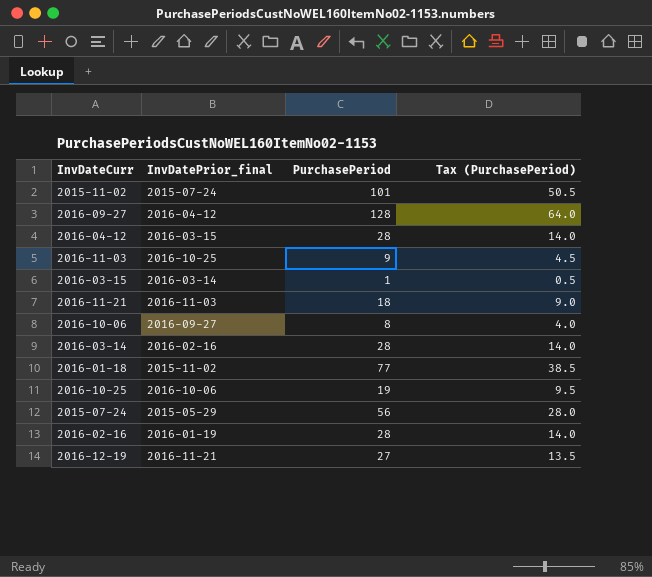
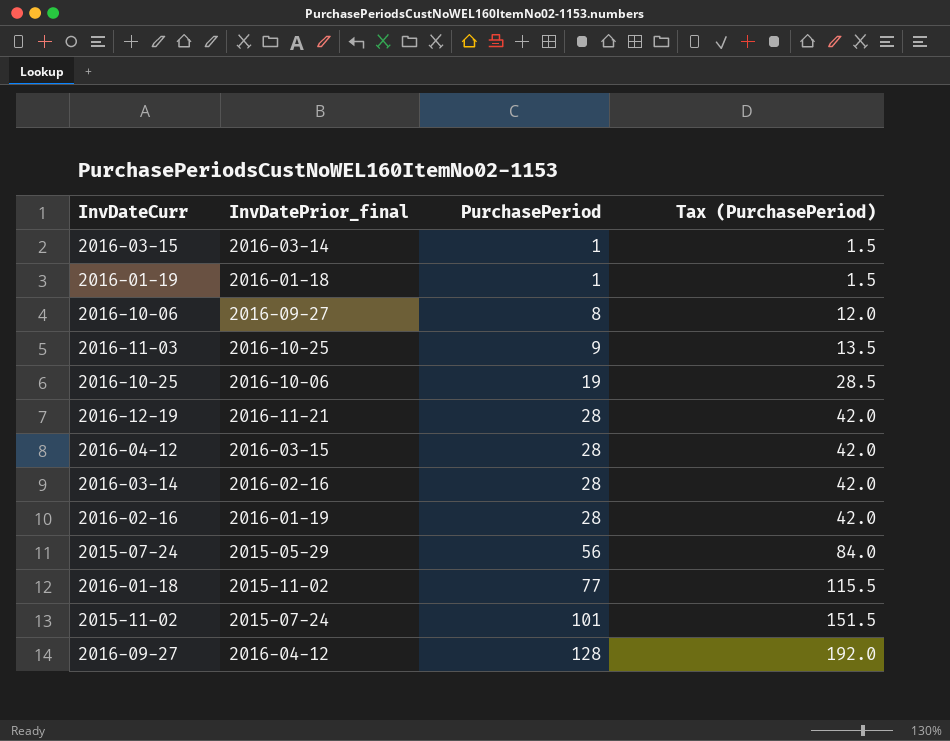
row order: none -> PurchasePeriod ascending
column Tax (PurchasePeriod) | formula: [PurchasePeriod] * 0.5 -> [PurchasePeriod] * 1.5
row 2016-11-21: 2016-11-03 | 18 | 9.0 -> none
row 2016-01-19: none -> 2016-01-18 | 1 | 1.5
2016-12-19 | PurchasePeriod: 27 -> 28

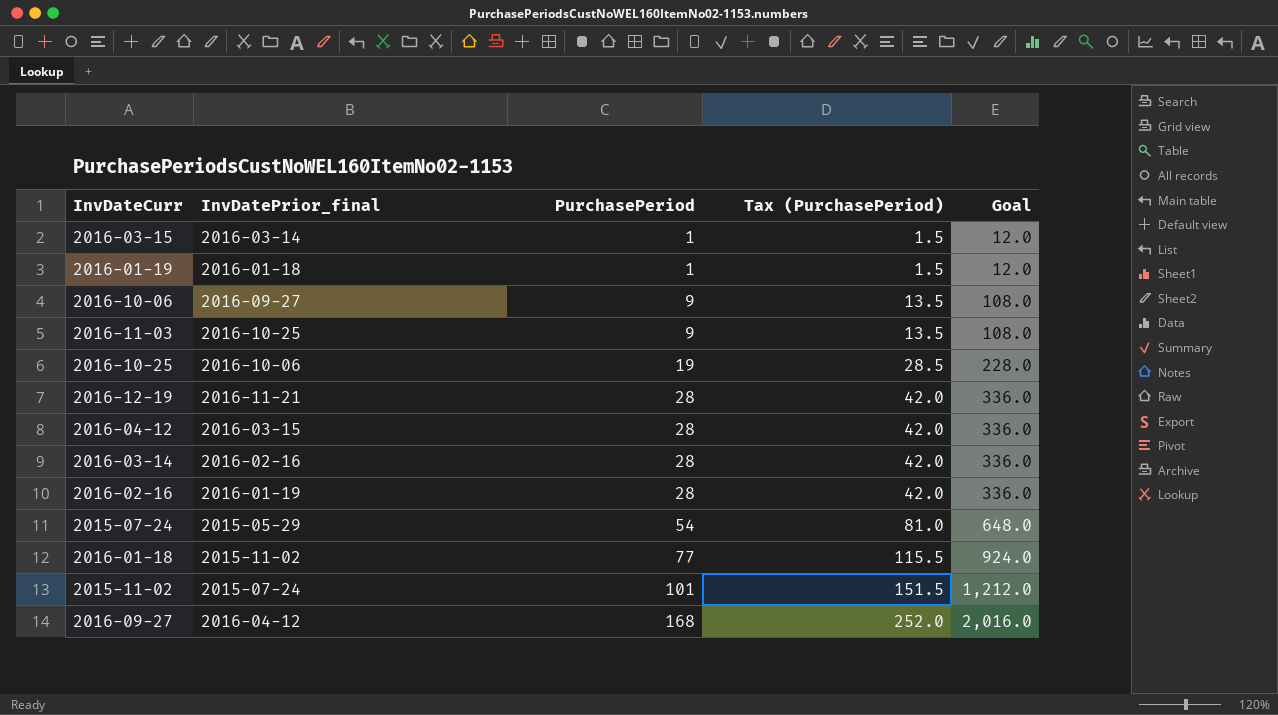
column Goal | formula: none -> [PurchasePeriod] * 12
2016-10-06 | PurchasePeriod: 8 -> 9
2016-10-06 | Tax (PurchasePeriod): 12.0 -> 13.5
2015-07-24 | PurchasePeriod: 56 -> 54
2015-07-24 | Tax (PurchasePeriod): 84.0 -> 81.0
2016-09-27 | PurchasePeriod: 128 -> 168
2016-09-27 | Tax (PurchasePeriod): 192.0 -> 252.0

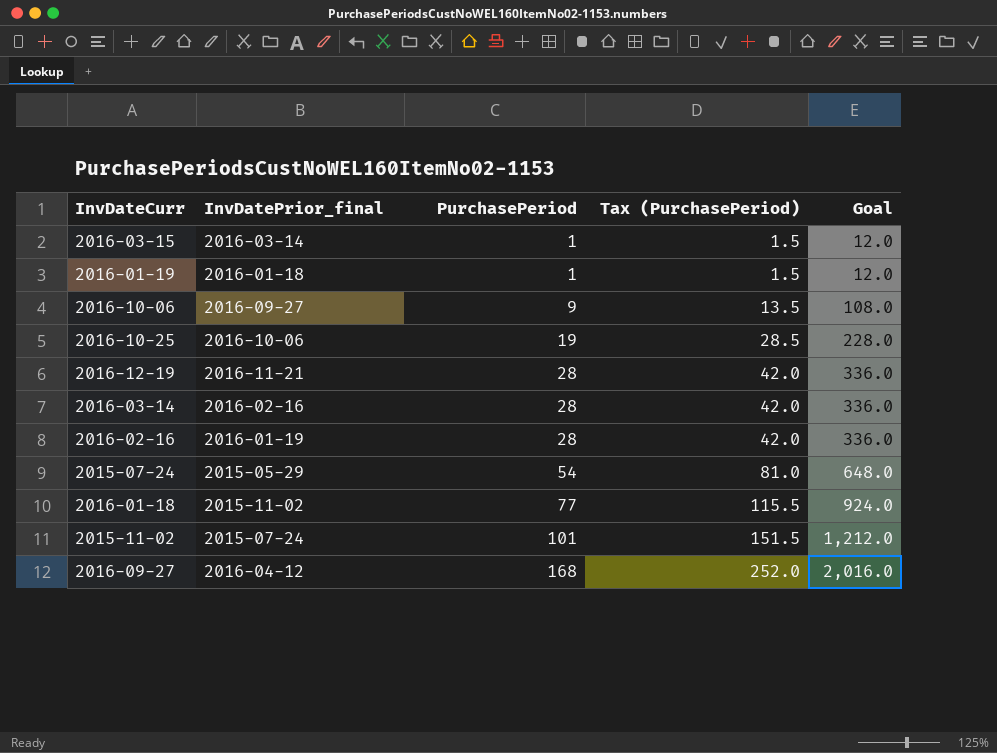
row 2016-11-03: 2016-10-25 | 9 | 13.5 | 108.0 -> none
row 2016-04-12: 2016-03-15 | 28 | 42.0 | 336.0 -> none

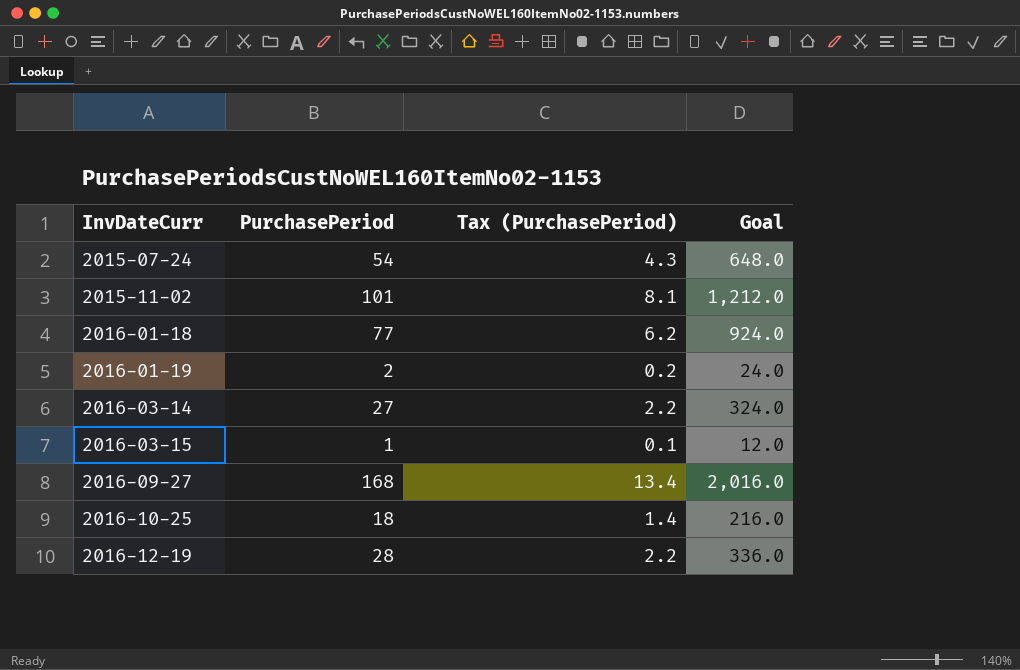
row order: PurchasePeriod ascending -> InvDateCurr ascending
column InvDatePrior_final | position: 2 -> none
column Tax (PurchasePeriod) | formula: [PurchasePeriod] * 1.5 -> [PurchasePeriod] * 0.08
row 2016-10-06: 2016-09-27 | 9 | 13.5 | 108.0 -> none
row 2016-02-16: 2016-01-19 | 28 | 42.0 | 336.0 -> none
2016-01-19 | PurchasePeriod: 1 -> 2
2016-01-19 | Goal: 12.0 -> 24.0
2016-03-14 | PurchasePeriod: 28 -> 27
2016-03-14 | Goal: 336.0 -> 324.0
2016-10-25 | PurchasePeriod: 19 -> 18
2016-10-25 | Goal: 228.0 -> 216.0

